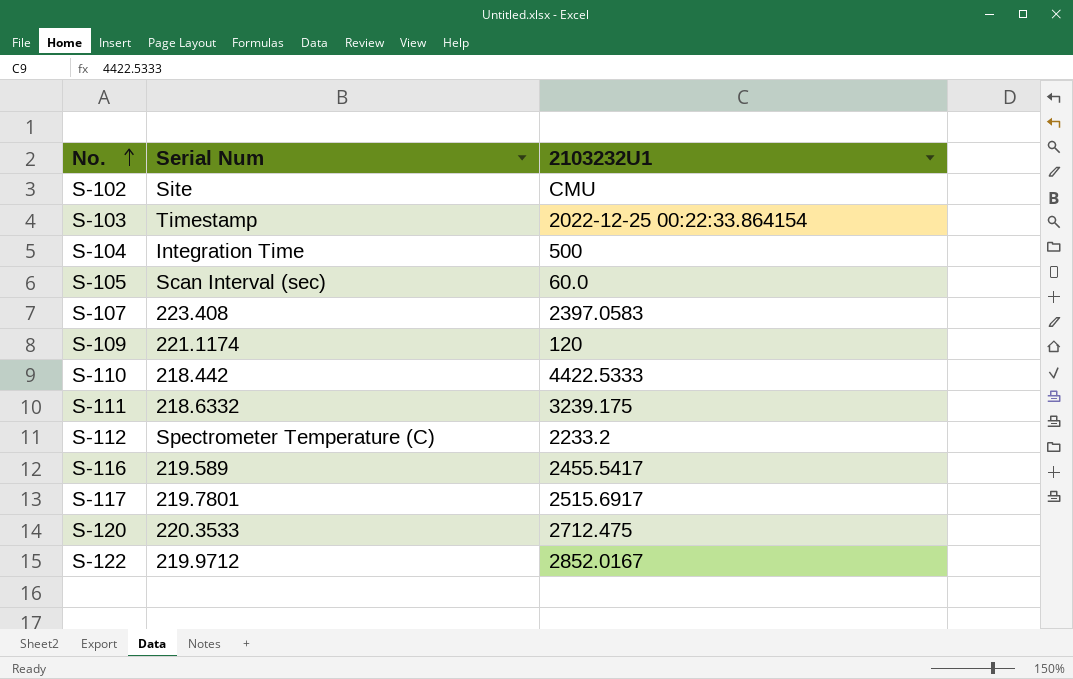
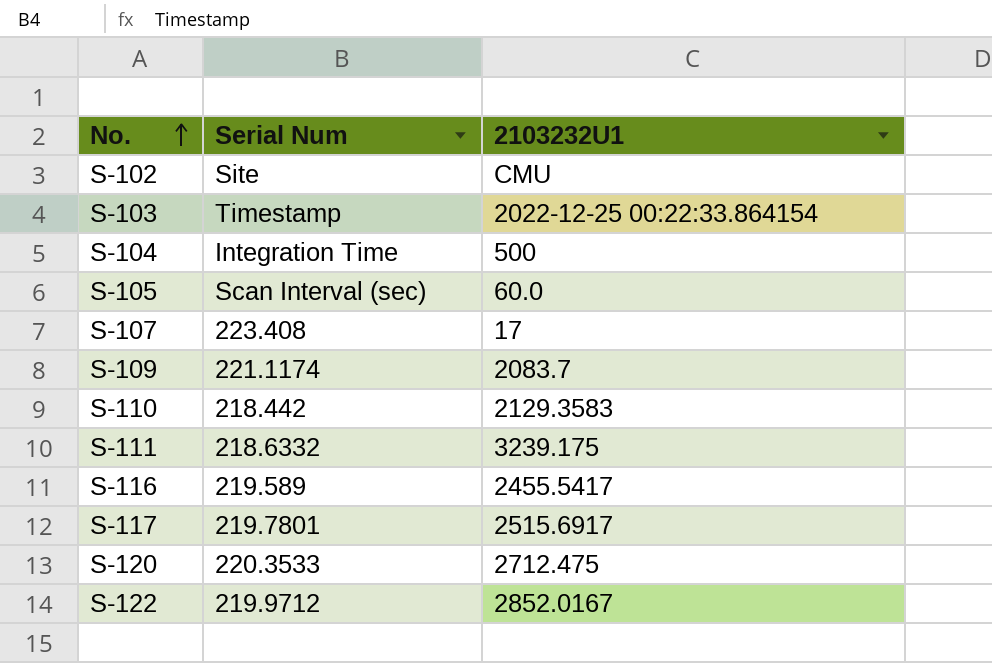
row S-112: Spectrometer Temperature (C) | 2233.2 -> none
S-107 | 2103232U1: 2397.0583 -> 17
S-109 | 2103232U1: 120 -> 2083.7
S-110 | 2103232U1: 4422.5333 -> 2129.3583

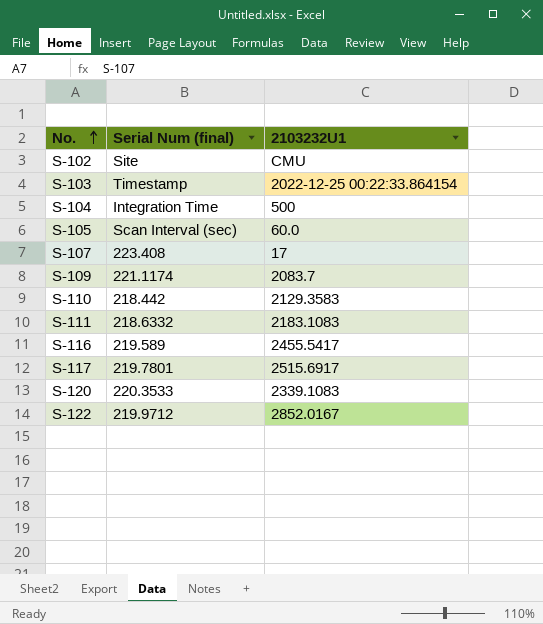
column name: Serial Num -> Serial Num (final)
S-111 | 2103232U1: 3239.175 -> 2183.1083
S-120 | 2103232U1: 2712.475 -> 2339.1083

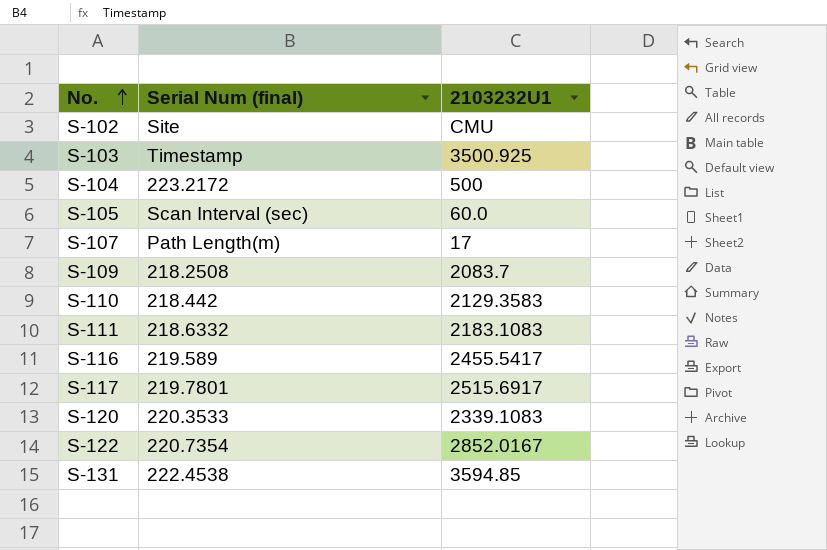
S-103 | 2103232U1: 2022-12-25 00:22:33.864154 -> 3500.925
S-104 | Serial Num (final): Integration Time -> 223.2172
S-107 | Serial Num (final): 223.408 -> Path Length(m)
S-109 | Serial Num (final): 221.1174 -> 218.2508
S-122 | Serial Num (final): 219.9712 -> 220.7354
row S-131: none -> 222.4538 | 3594.85

